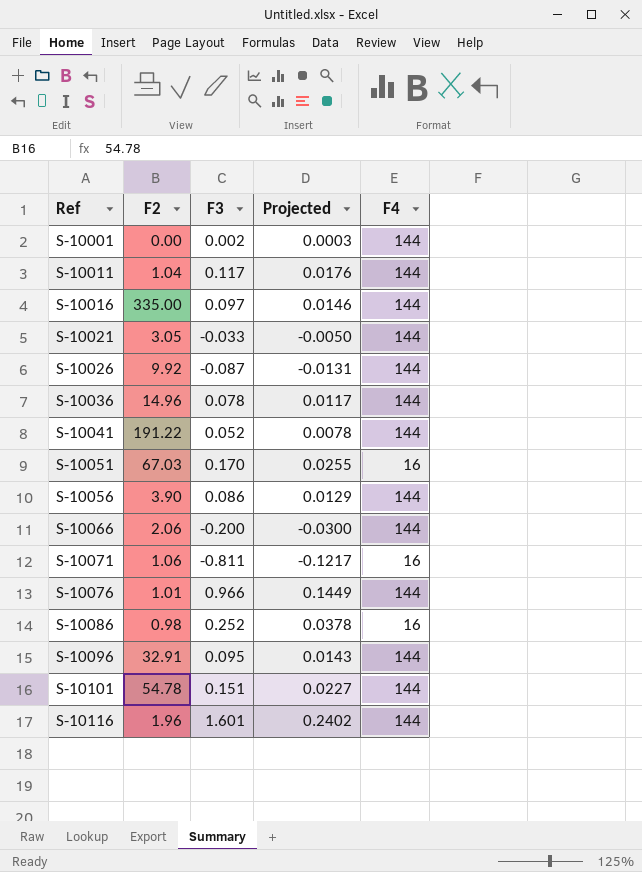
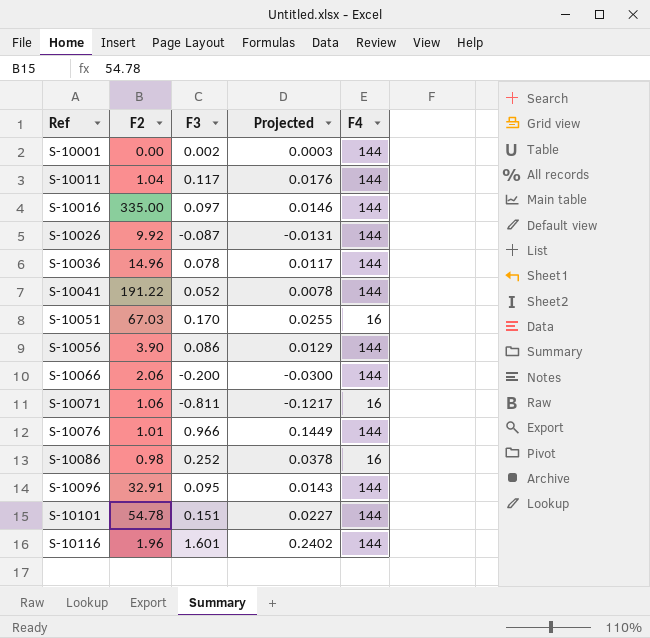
row S-10021: 3.05 | -0.033 | -0.0050 | 144 -> none

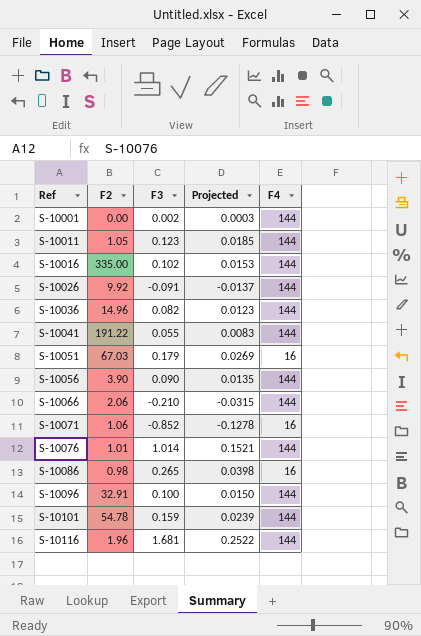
S-10011 | F2: 1.04 -> 1.05
S-10011 | F3: 0.117 -> 0.123
S-10011 | Projected: 0.0176 -> 0.0185
S-10016 | F3: 0.097 -> 0.102
S-10016 | Projected: 0.0146 -> 0.0153
S-10026 | F3: -0.087 -> -0.091
S-10026 | Projected: -0.0131 -> -0.0137
S-10036 | F3: 0.078 -> 0.082
S-10036 | Projected: 0.0117 -> 0.0123
S-10041 | F3: 0.052 -> 0.055
S-10041 | Projected: 0.0078 -> 0.0083
S-10051 | F3: 0.170 -> 0.179
S-10051 | Projected: 0.0255 -> 0.0269
S-10056 | F3: 0.086 -> 0.090
S-10056 | Projected: 0.0129 -> 0.0135
S-10066 | F3: -0.200 -> -0.210
S-10066 | Projected: -0.0300 -> -0.0315
S-10071 | F3: -0.811 -> -0.852
S-10071 | Projected: -0.1217 -> -0.1278
S-10076 | F3: 0.966 -> 1.014
S-10076 | Projected: 0.1449 -> 0.1521
S-10086 | F3: 0.252 -> 0.265
S-10086 | Projected: 0.0378 -> 0.0398
S-10096 | F3: 0.095 -> 0.100
S-10096 | Projected: 0.0143 -> 0.0150
S-10101 | F3: 0.151 -> 0.159
S-10101 | Projected: 0.0227 -> 0.0239
S-10116 | F3: 1.601 -> 1.681
S-10116 | Projected: 0.2402 -> 0.2522

